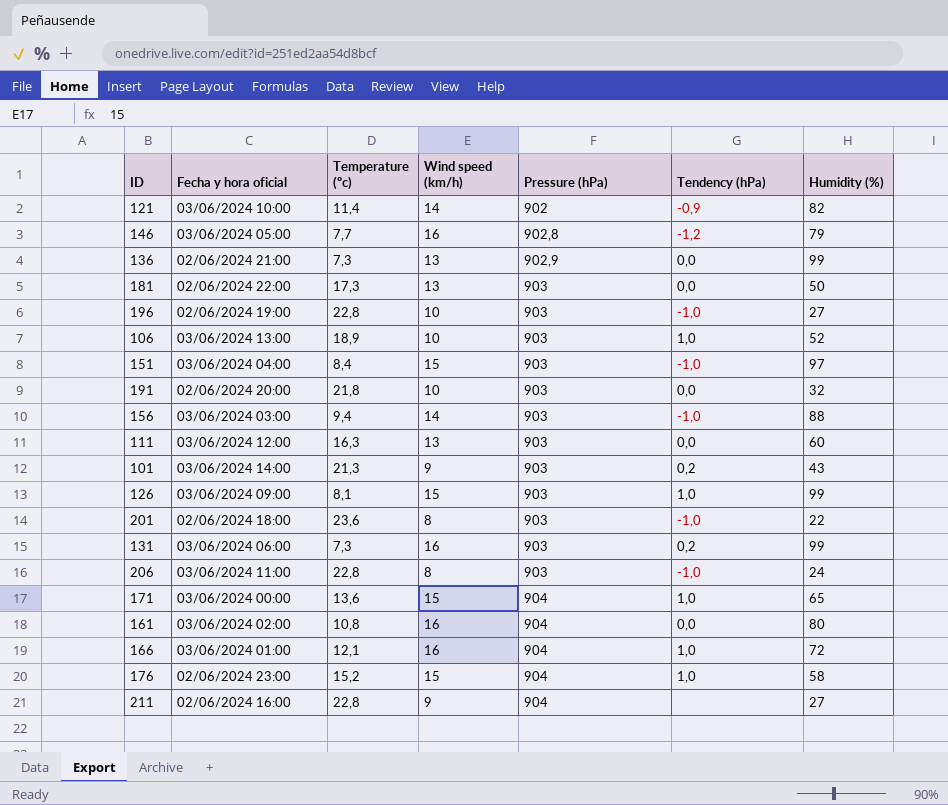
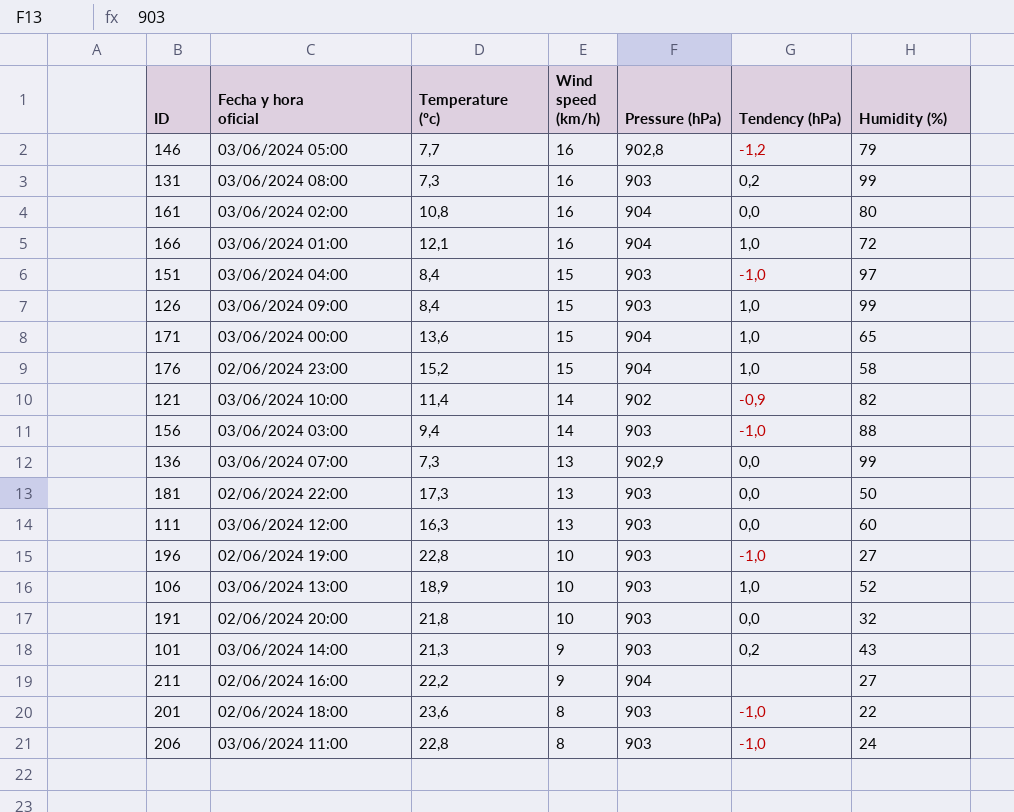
row order: Pressure (hPa) ascending -> Wind speed (km/h) descending
131 | Fecha y hora oficial: 03/06/2024 06:00 -> 03/06/2024 08:00
126 | Temperature (ºc): 8,1 -> 8,4
136 | Fecha y hora oficial: 02/06/2024 21:00 -> 03/06/2024 07:00
211 | Temperature (ºc): 22,8 -> 22,2

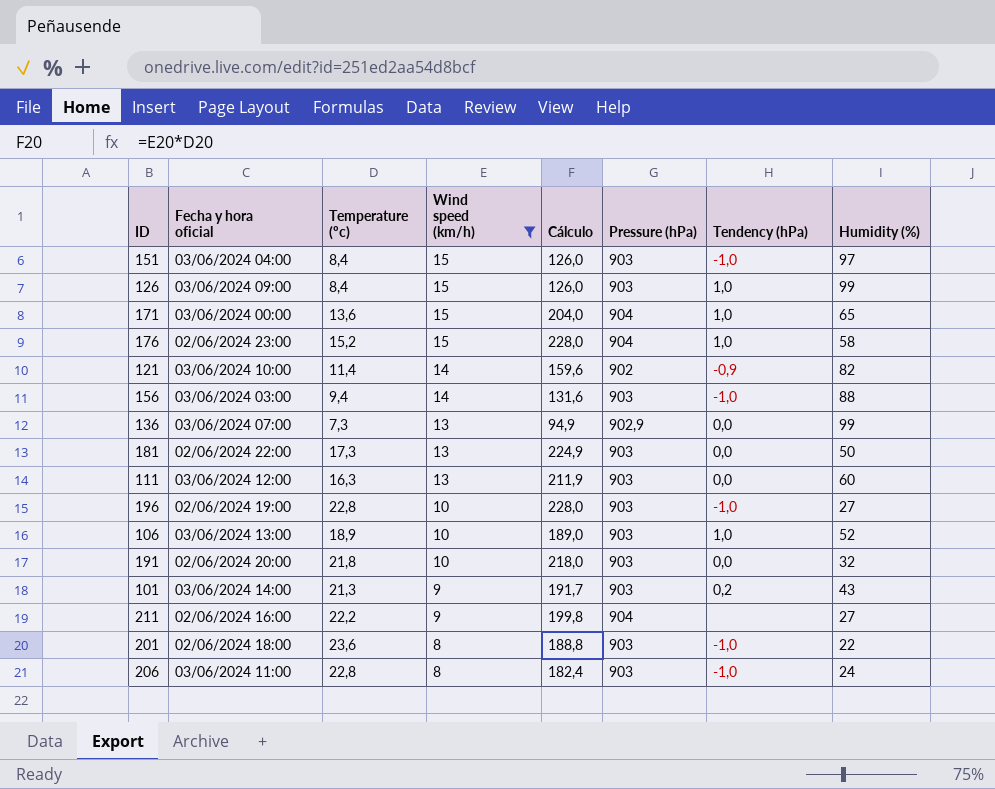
filter: none -> Wind speed (km/h) != 16
column Cálculo | formula: none -> [Temperature (ºc)] * [Wind speed (km/h)]

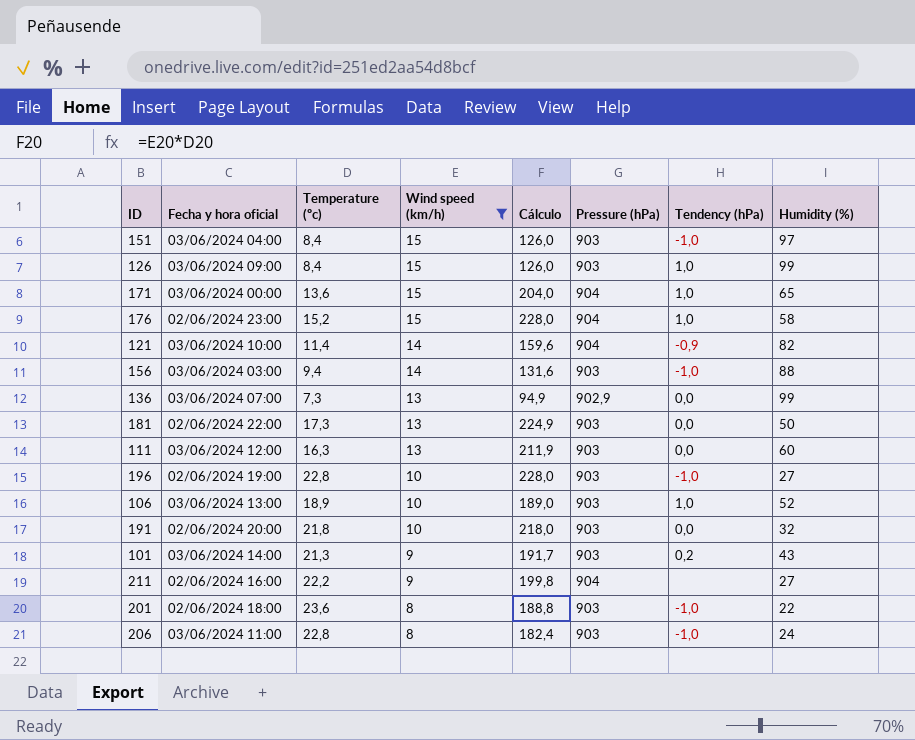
121 | Pressure (hPa): 902 -> 904

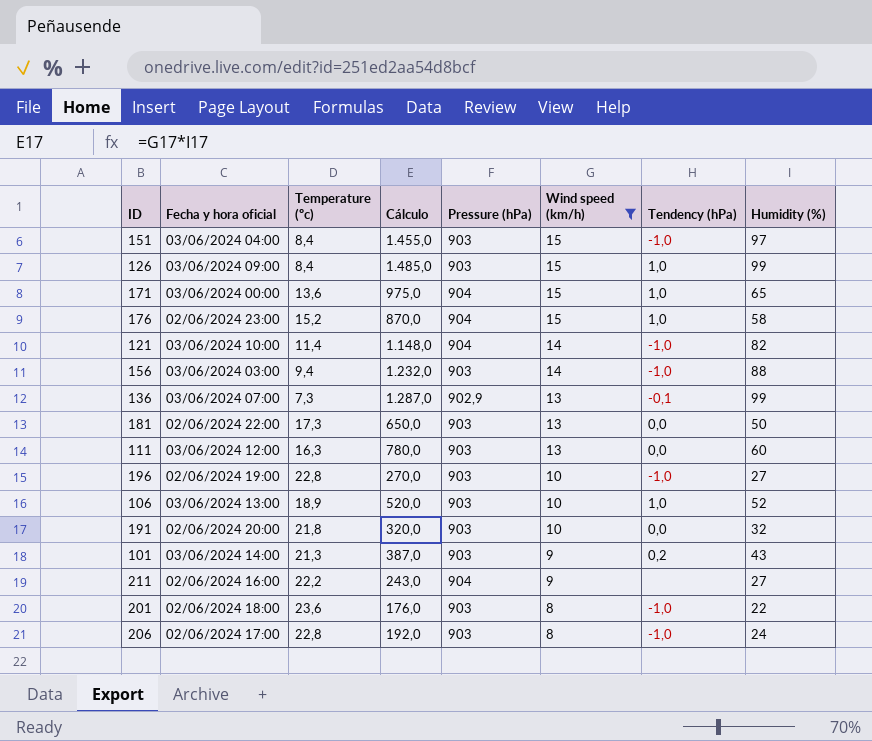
column Cálculo | formula: [Temperature (ºc)] * [Wind speed (km/h)] -> [Wind speed (km/h)] * [Humidity (%)]
column Wind speed (km/h) | position: 4 -> 6
121 | Tendency (hPa): -0,9 -> -1,0
136 | Tendency (hPa): 0,0 -> -0,1
206 | Fecha y hora oficial: 03/06/2024 11:00 -> 02/06/2024 17:00

